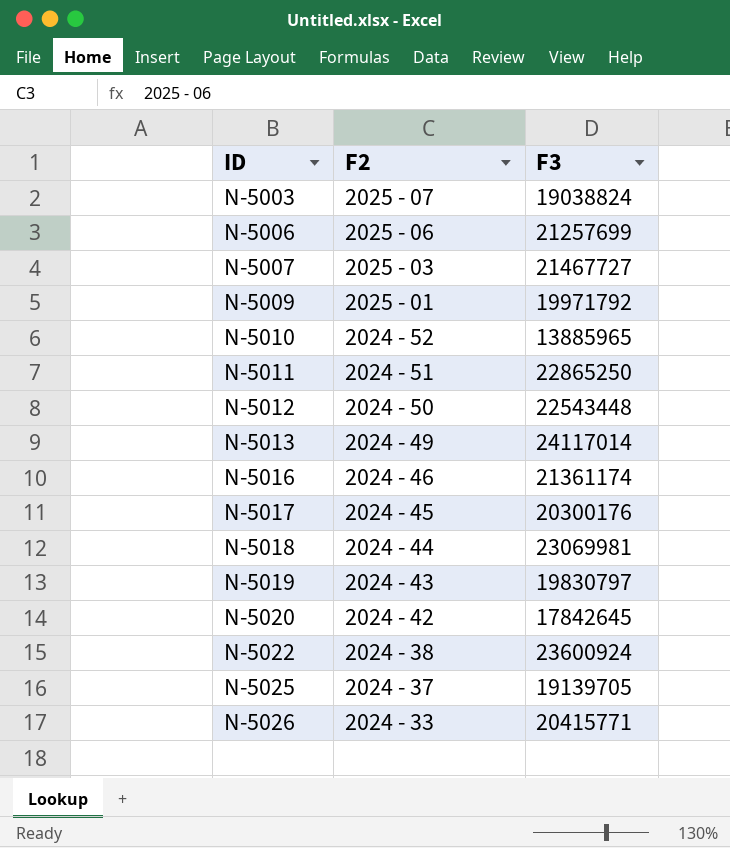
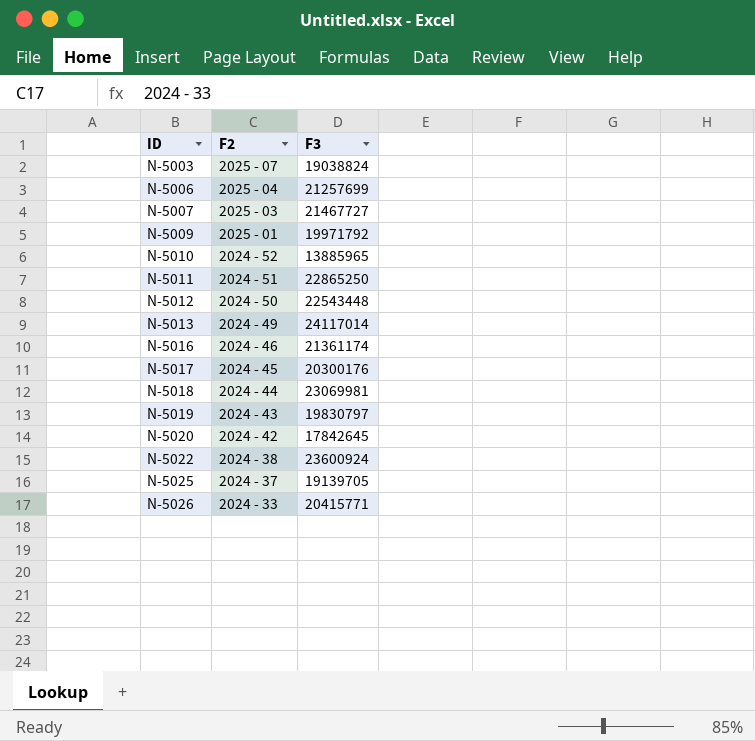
N-5006 | F2: 2025 - 06 -> 2025 - 04

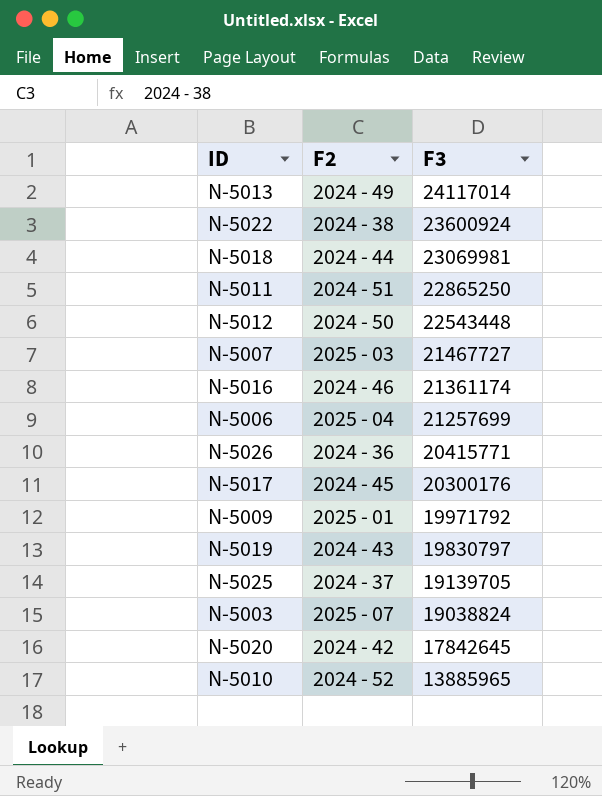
row order: ID ascending -> F3 descending
N-5026 | F2: 2024 - 33 -> 2024 - 36

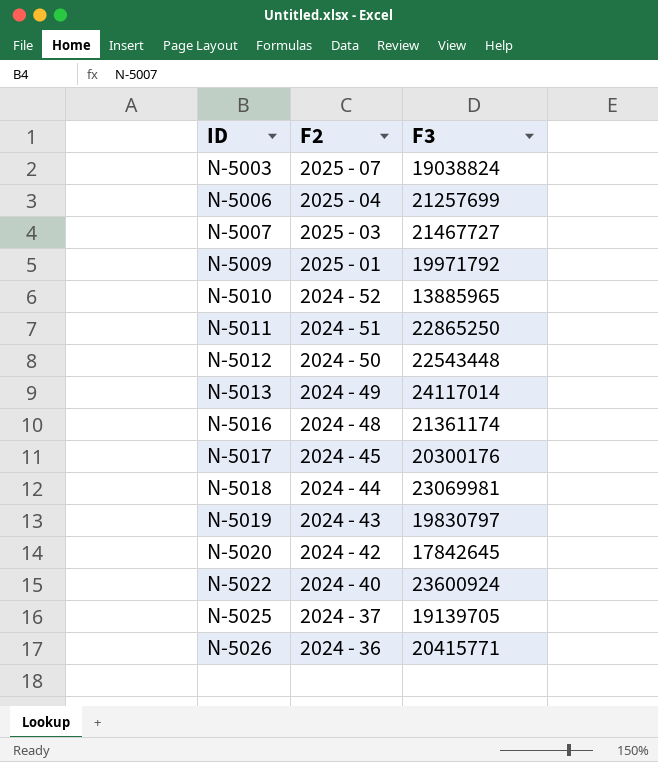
row order: F3 descending -> ID ascending
N-5016 | F2: 2024 - 46 -> 2024 - 48
N-5022 | F2: 2024 - 38 -> 2024 - 40

